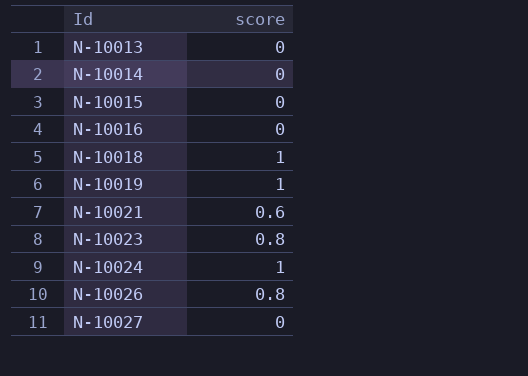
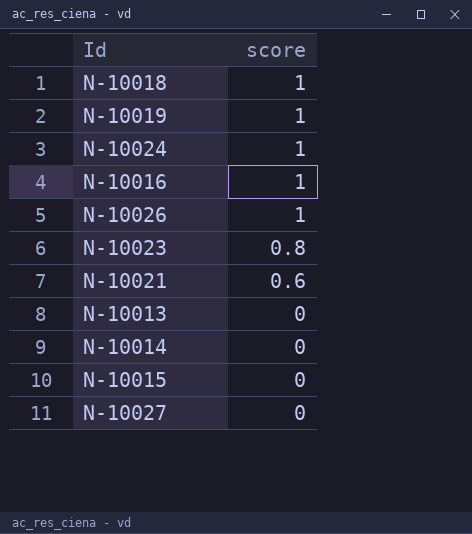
row order: Id ascending -> score descending
N-10016 | score: 0 -> 1
N-10026 | score: 0.8 -> 1

